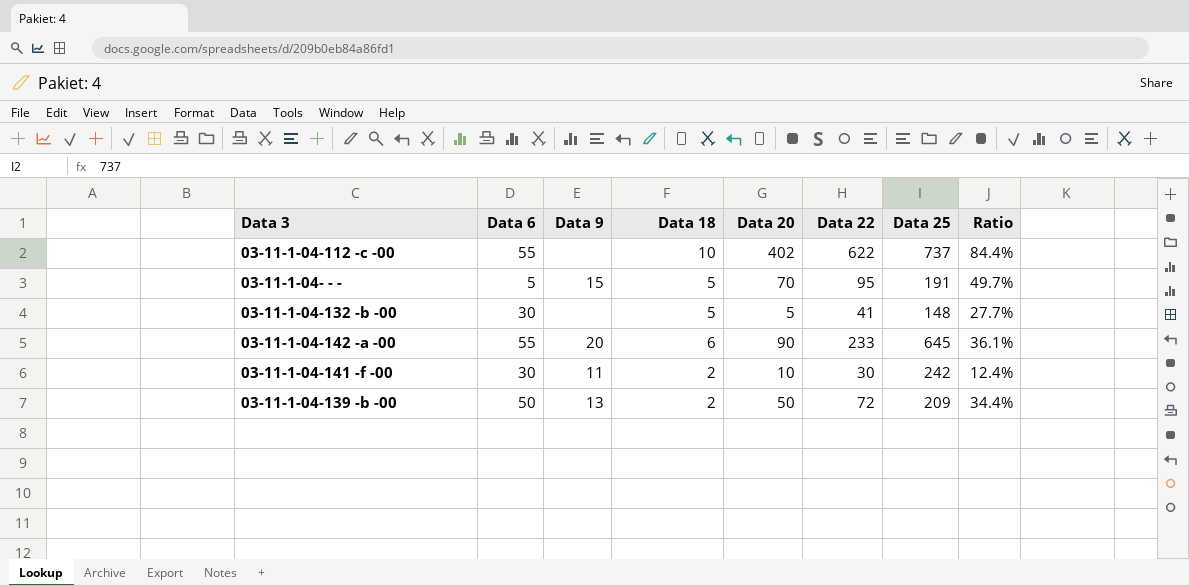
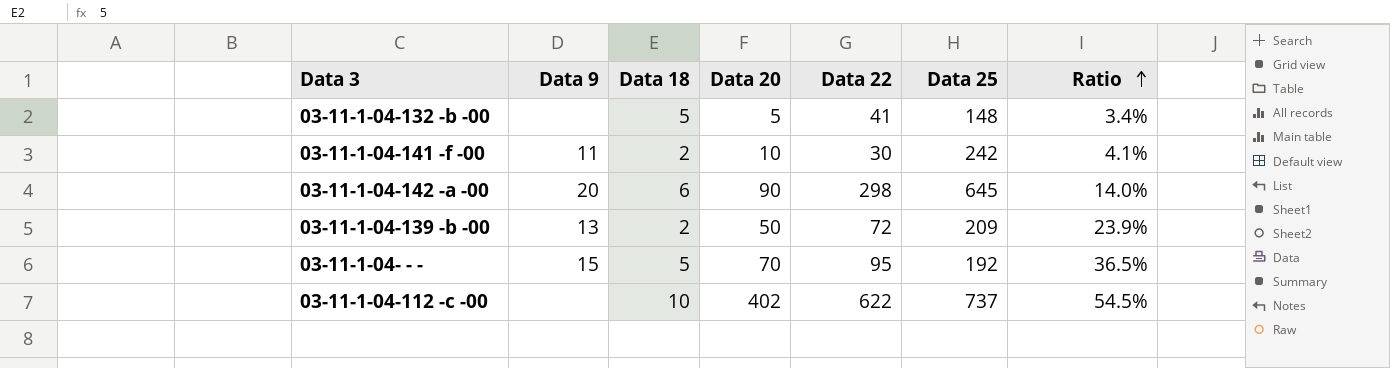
row order: none -> Ratio ascending
column Data 6 | position: 2 -> none
column Ratio | formula: [Data 22] / [Data 25] -> [Data 20] / [Data 25]
03-11-1-04-142 -a -00 | Data 22: 233 -> 298
03-11-1-04- - - | Data 25: 191 -> 192

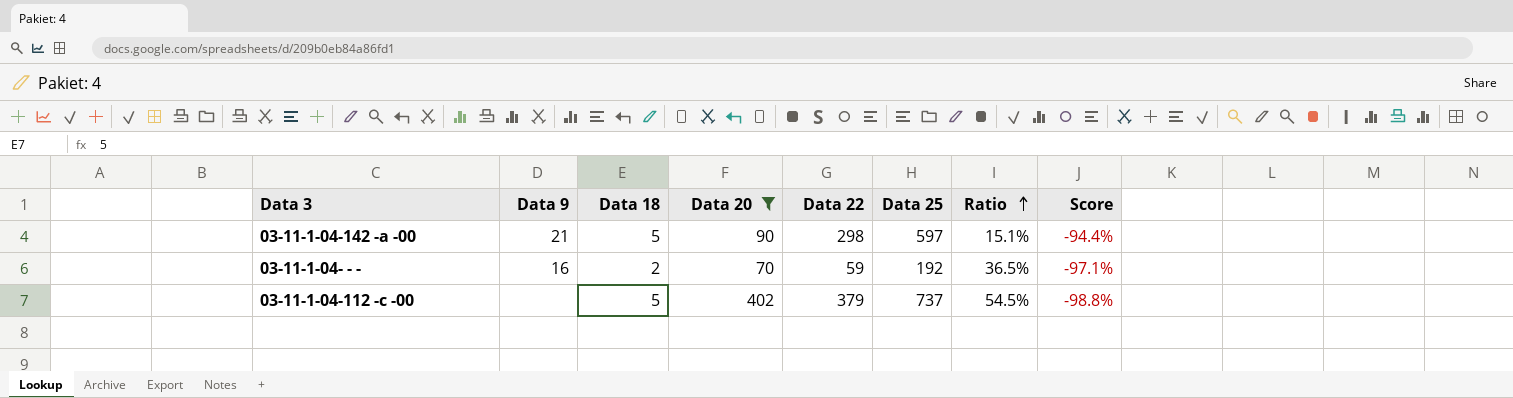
filter: none -> Data 20 >= 70
column Score | formula: none -> ([Data 18] - [Data 20]) / [Data 20]
03-11-1-04-142 -a -00 | Data 9: 20 -> 21
03-11-1-04-142 -a -00 | Data 18: 6 -> 5
03-11-1-04-142 -a -00 | Data 25: 645 -> 597
03-11-1-04-142 -a -00 | Ratio: 14.0% -> 15.1%
03-11-1-04- - - | Data 9: 15 -> 16
03-11-1-04- - - | Data 18: 5 -> 2
03-11-1-04- - - | Data 22: 95 -> 59
03-11-1-04-112 -c -00 | Data 18: 10 -> 5
03-11-1-04-112 -c -00 | Data 22: 622 -> 379

